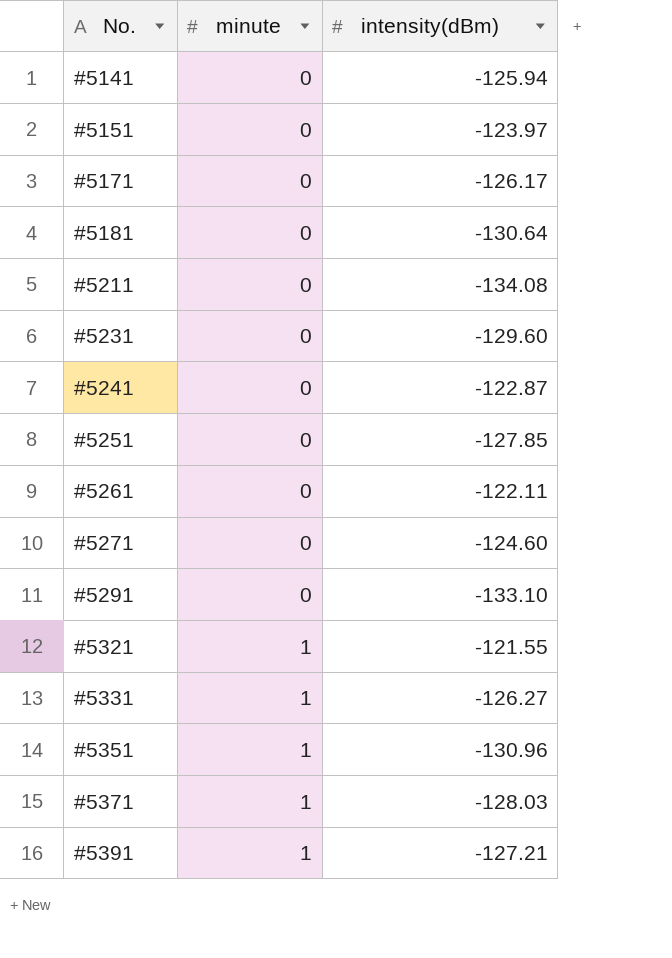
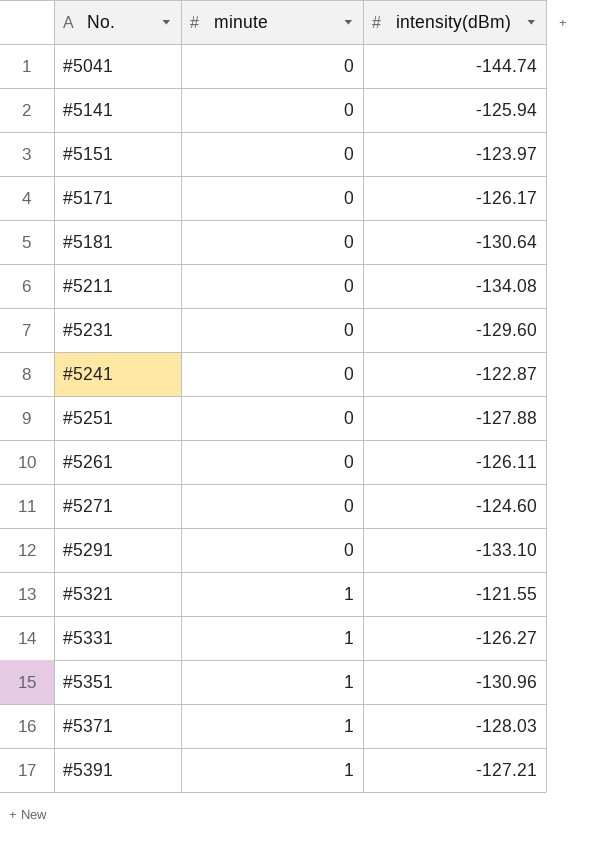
row #5041: none -> 0 | -144.74
#5251 | intensity(dBm): -127.85 -> -127.88
#5261 | intensity(dBm): -122.11 -> -126.11

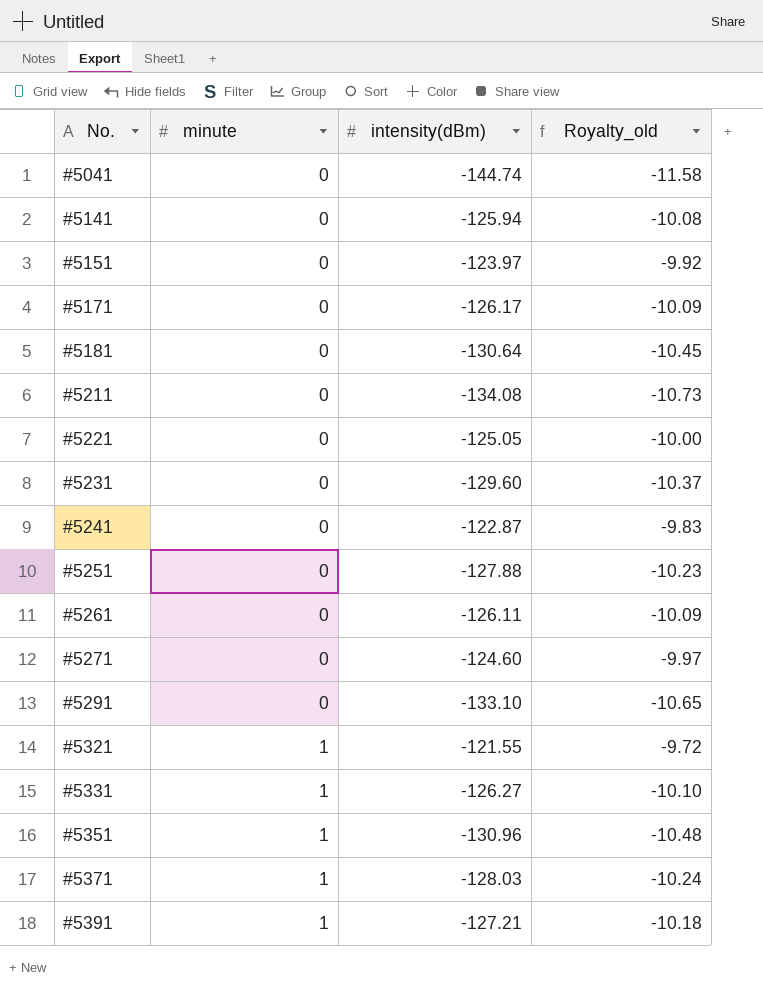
column Royalty_old | formula: none -> [intensity(dBm)] * 0.08
row #5221: none -> 0 | -125.05 | -10.00

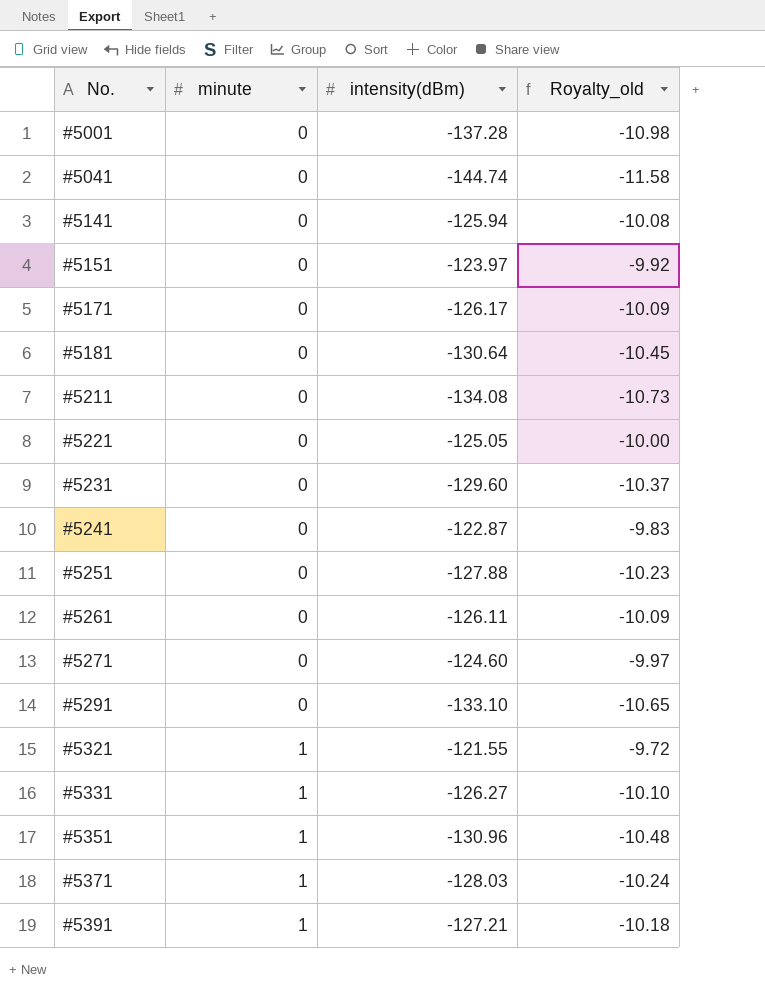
row #5001: none -> 0 | -137.28 | -10.98

